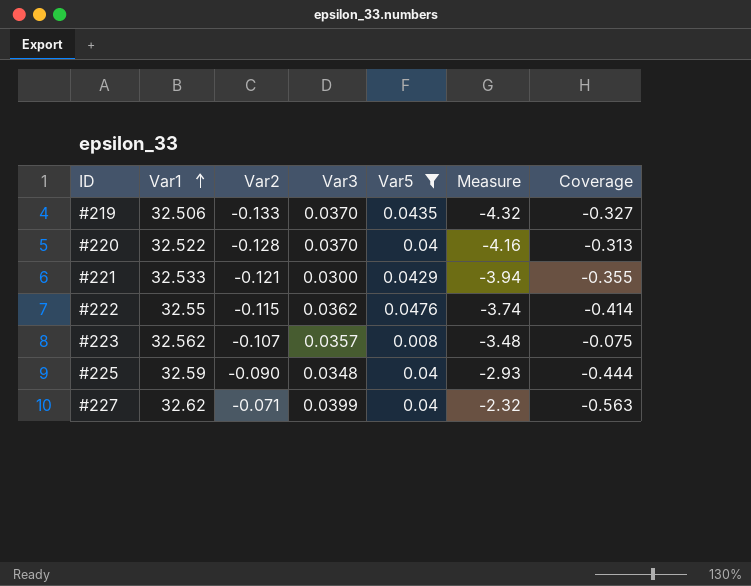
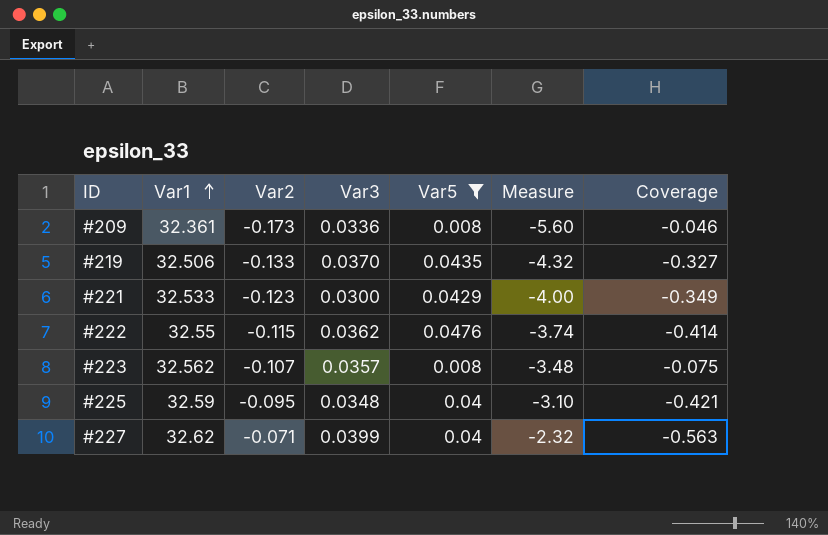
row #220: 32.522 | -0.128 | 0.0370 | 0.04 | -4.16 | -0.313 -> none
row #209: none -> 32.361 | -0.173 | 0.0336 | 0.008 | -5.60 | -0.046
#221 | Var2: -0.121 -> -0.123
#221 | Measure: -3.94 -> -4.00
#221 | Coverage: -0.355 -> -0.349
#225 | Var2: -0.090 -> -0.095
#225 | Measure: -2.93 -> -3.10
#225 | Coverage: -0.444 -> -0.421

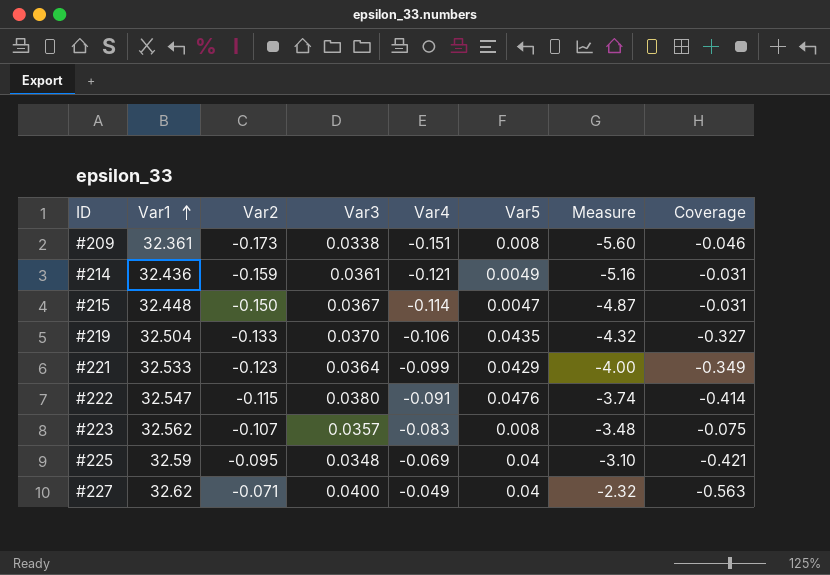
filter: Var5 >= 0.008 -> none
column Var4 | position: none -> 5
#209 | Var3: 0.0336 -> 0.0338
#219 | Var1: 32.506 -> 32.504
#221 | Var3: 0.0300 -> 0.0364
#222 | Var1: 32.55 -> 32.547
#222 | Var3: 0.0362 -> 0.0380
#227 | Var3: 0.0399 -> 0.0400

